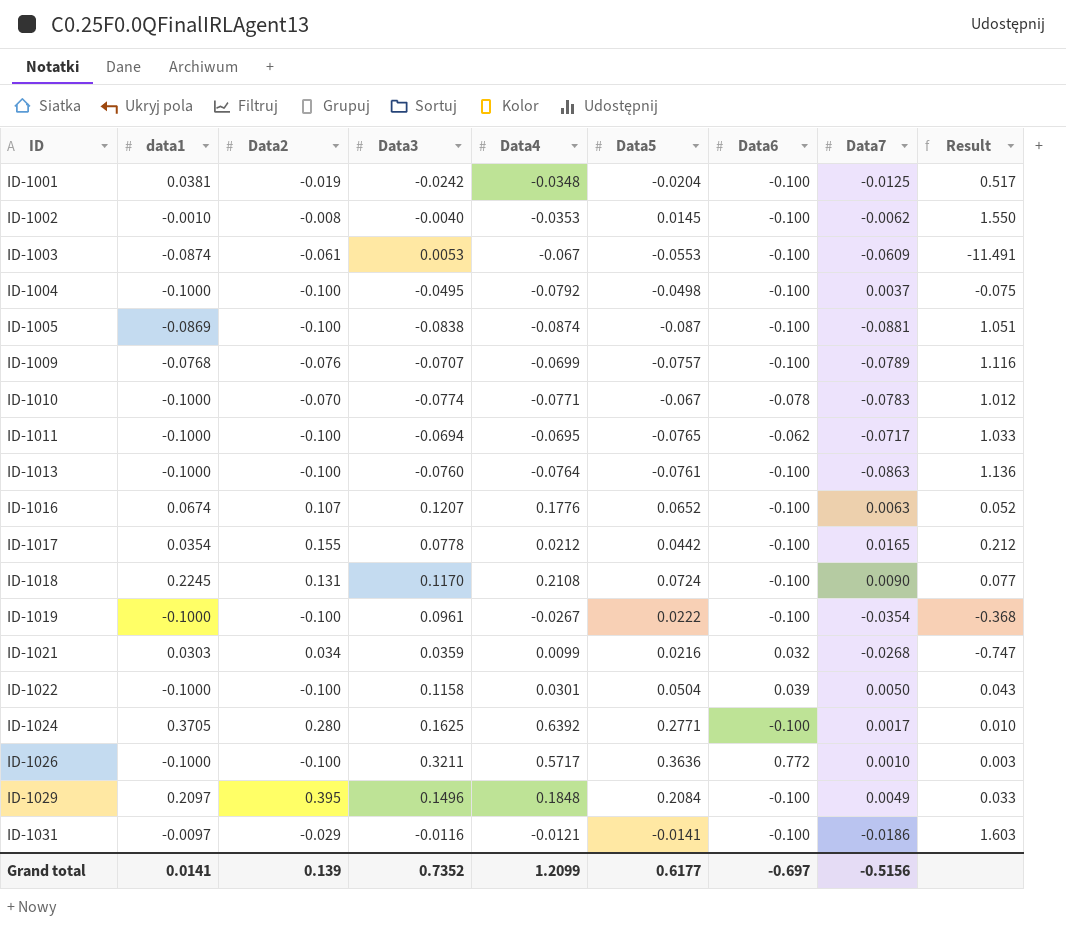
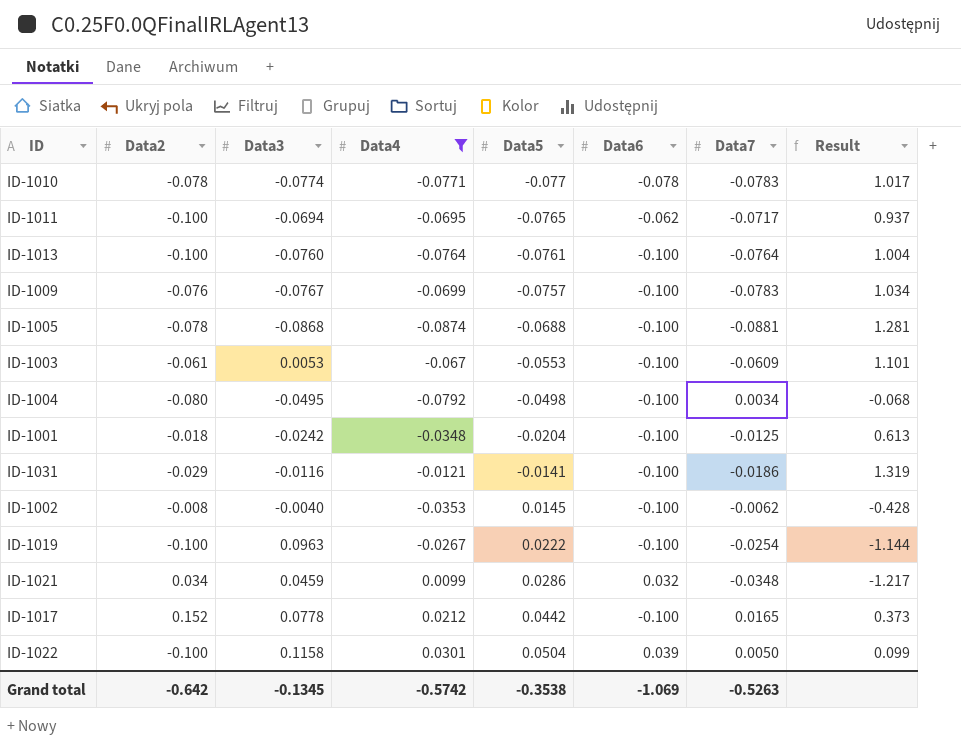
filter: none -> Data4 <= 0.0301
row order: ID ascending -> Data5 ascending
column data1 | position: 2 -> none
column Result | formula: [Data7] / [Data3] -> [Data7] / [Data5]
ID-1010 | Data2: -0.070 -> -0.078
ID-1010 | Data5: -0.067 -> -0.077
ID-1013 | Data7: -0.0863 -> -0.0764
ID-1009 | Data3: -0.0707 -> -0.0767
ID-1009 | Data7: -0.0789 -> -0.0783
ID-1005 | Data2: -0.100 -> -0.078
ID-1005 | Data3: -0.0838 -> -0.0868
ID-1005 | Data5: -0.087 -> -0.0688
ID-1004 | Data2: -0.100 -> -0.080
ID-1004 | Data7: 0.0037 -> 0.0034
ID-1001 | Data2: -0.019 -> -0.018
ID-1019 | Data3: 0.0961 -> 0.0963
ID-1019 | Data7: -0.0354 -> -0.0254
ID-1021 | Data3: 0.0359 -> 0.0459
ID-1021 | Data5: 0.0216 -> 0.0286
ID-1021 | Data7: -0.0268 -> -0.0348
ID-1017 | Data2: 0.155 -> 0.152
Grand total | Data2: 0.139 -> -0.642
Grand total | Data3: 0.7352 -> -0.1345
Grand total | Data4: 1.2099 -> -0.5742
Grand total | Data5: 0.6177 -> -0.3538
Grand total | Data6: -0.697 -> -1.069
Grand total | Data7: -0.5156 -> -0.5263

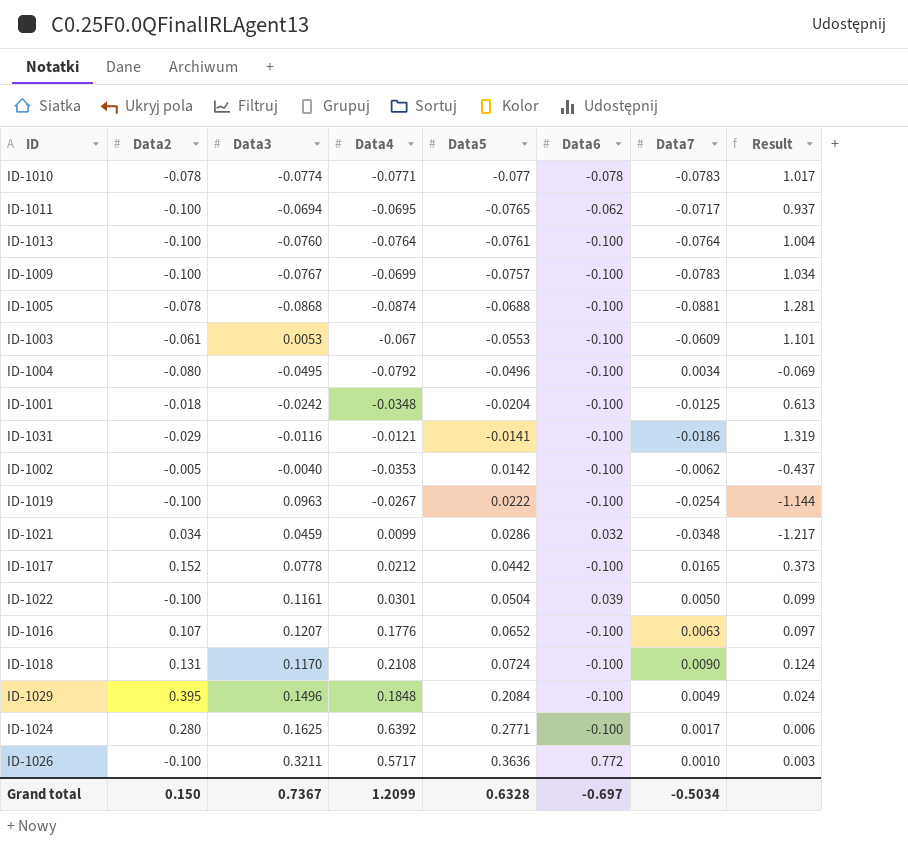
filter: Data4 <= 0.0301 -> none
ID-1009 | Data2: -0.076 -> -0.100
ID-1004 | Data5: -0.0498 -> -0.0496
ID-1004 | Result: -0.068 -> -0.069
ID-1002 | Data2: -0.008 -> -0.005
ID-1002 | Data5: 0.0145 -> 0.0142
ID-1002 | Result: -0.428 -> -0.437
ID-1022 | Data3: 0.1158 -> 0.1161
Grand total | Data2: -0.642 -> 0.150
Grand total | Data3: -0.1345 -> 0.7367
Grand total | Data4: -0.5742 -> 1.2099
Grand total | Data5: -0.3538 -> 0.6328
Grand total | Data6: -1.069 -> -0.697
Grand total | Data7: -0.5263 -> -0.5034

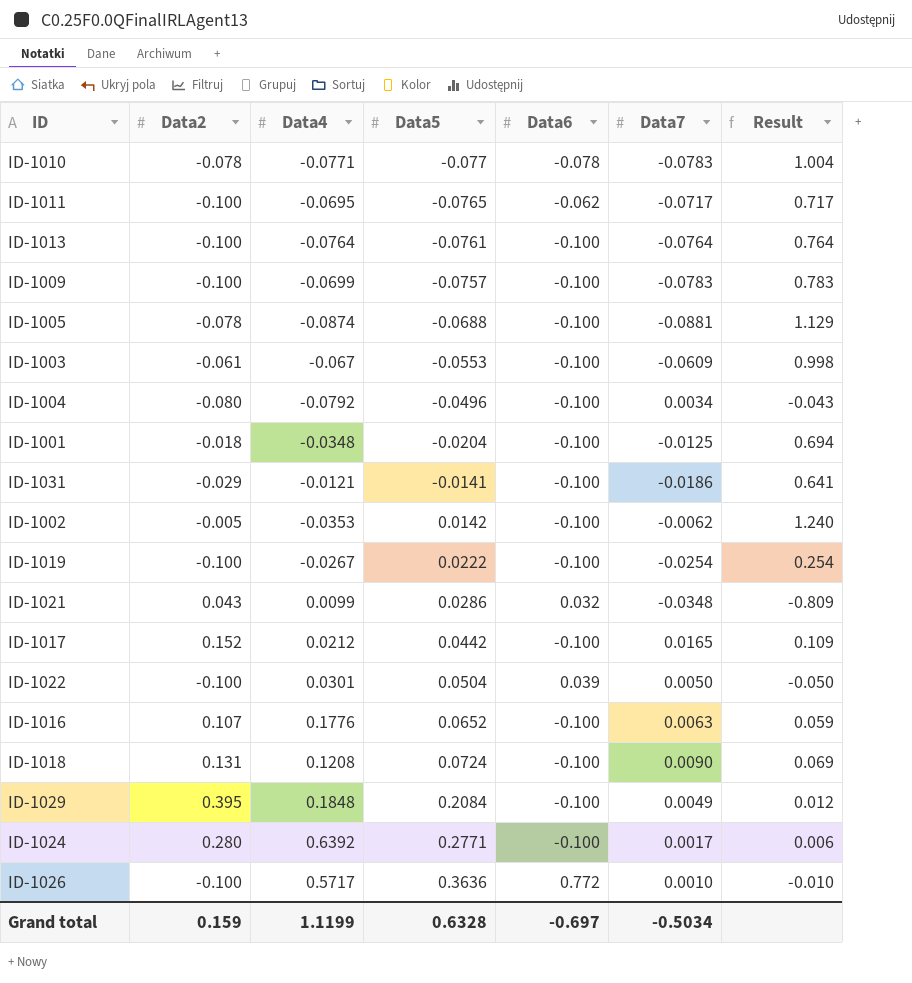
column Data3 | position: 3 -> none
column Result | formula: [Data7] / [Data5] -> [Data7] / [Data2]
ID-1021 | Data2: 0.034 -> 0.043
ID-1018 | Data4: 0.2108 -> 0.1208
Grand total | Data2: 0.150 -> 0.159
Grand total | Data4: 1.2099 -> 1.1199

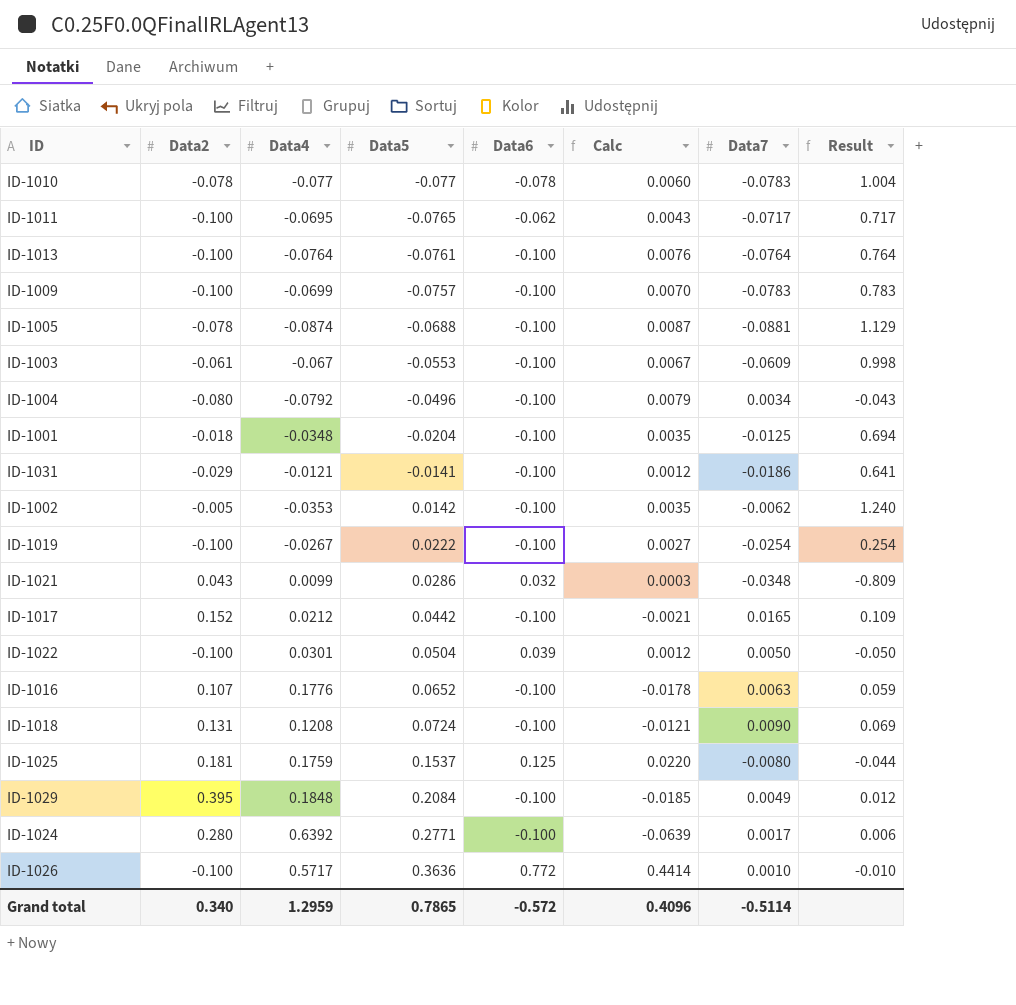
column Calc | formula: none -> [Data4] * [Data6]
ID-1010 | Data4: -0.0771 -> -0.077
row ID-1025: none -> 0.181 | 0.1759 | 0.1537 | 0.125 | 0.0220 | -0.0080 | -0.044
Grand total | Data2: 0.159 -> 0.340
Grand total | Data4: 1.1199 -> 1.2959
Grand total | Data5: 0.6328 -> 0.7865
Grand total | Data6: -0.697 -> -0.572
Grand total | Data7: -0.5034 -> -0.5114

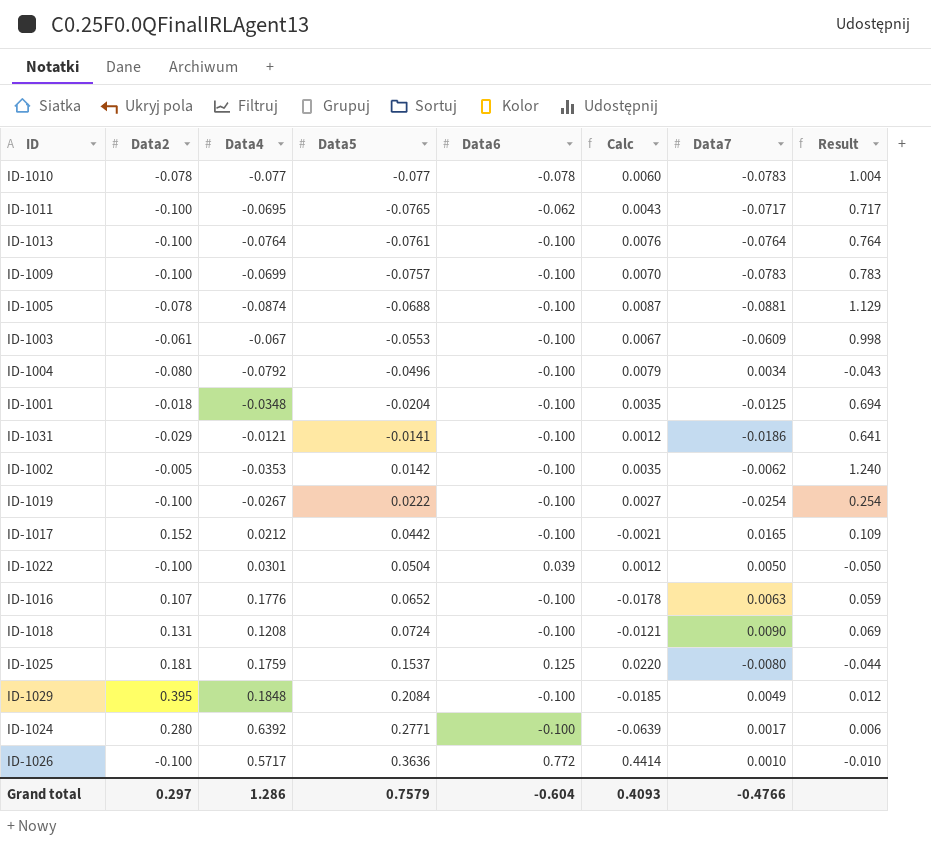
row ID-1021: 0.043 | 0.0099 | 0.0286 | 0.032 | 0.0003 | -0.0348 | -0.809 -> none
Grand total | Data2: 0.340 -> 0.297
Grand total | Data4: 1.2959 -> 1.286
Grand total | Data5: 0.7865 -> 0.7579
Grand total | Data6: -0.572 -> -0.604
Grand total | Calc: 0.4096 -> 0.4093
Grand total | Data7: -0.5114 -> -0.4766

